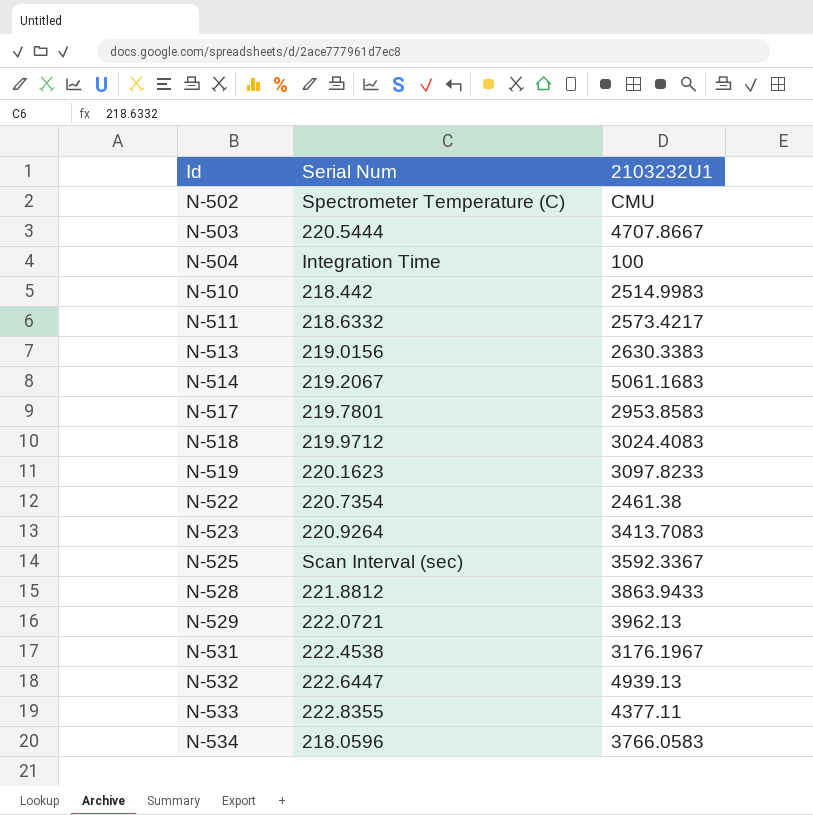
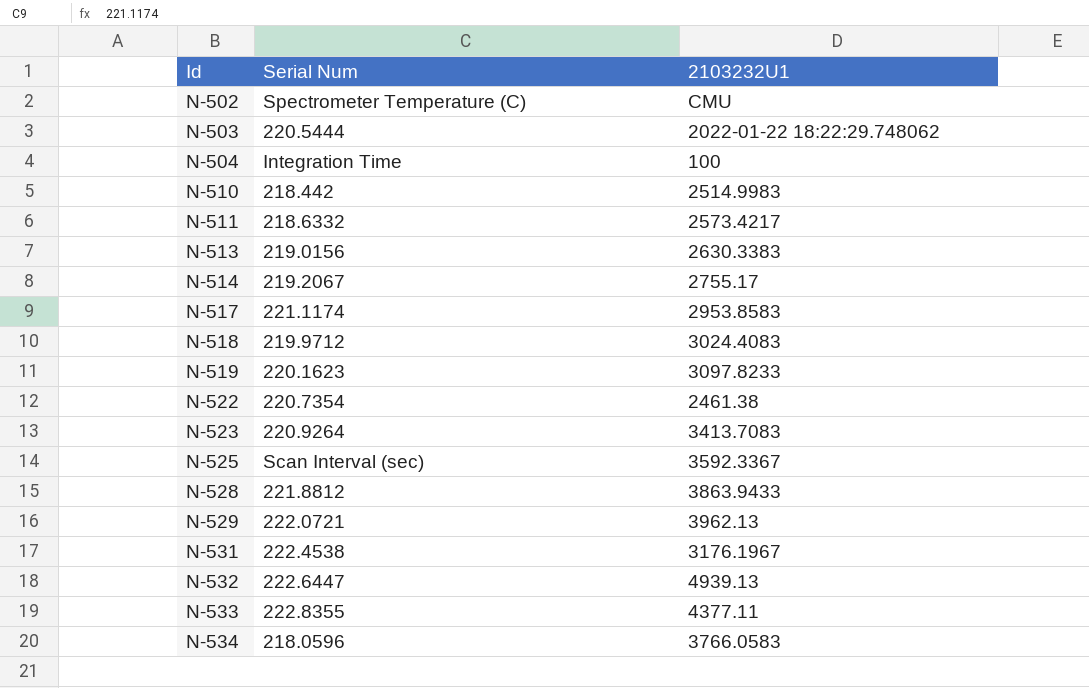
N-503 | 2103232U1: 4707.8667 -> 2022-01-22 18:22:29.748062
N-514 | 2103232U1: 5061.1683 -> 2755.17
N-517 | Serial Num: 219.7801 -> 221.1174

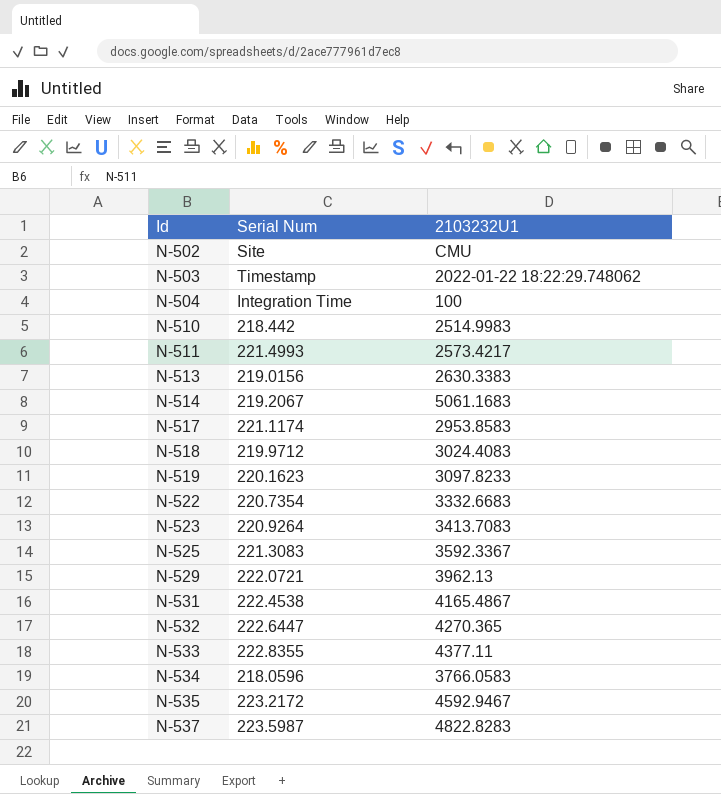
row N-528: 221.8812 | 3863.9433 -> none
N-502 | Serial Num: Spectrometer Temperature (C) -> Site
N-503 | Serial Num: 220.5444 -> Timestamp
N-511 | Serial Num: 218.6332 -> 221.4993
N-514 | 2103232U1: 2755.17 -> 5061.1683
N-522 | 2103232U1: 2461.38 -> 3332.6683
N-525 | Serial Num: Scan Interval (sec) -> 221.3083
N-531 | 2103232U1: 3176.1967 -> 4165.4867
N-532 | 2103232U1: 4939.13 -> 4270.365
row N-535: none -> 223.2172 | 4592.9467
row N-537: none -> 223.5987 | 4822.8283

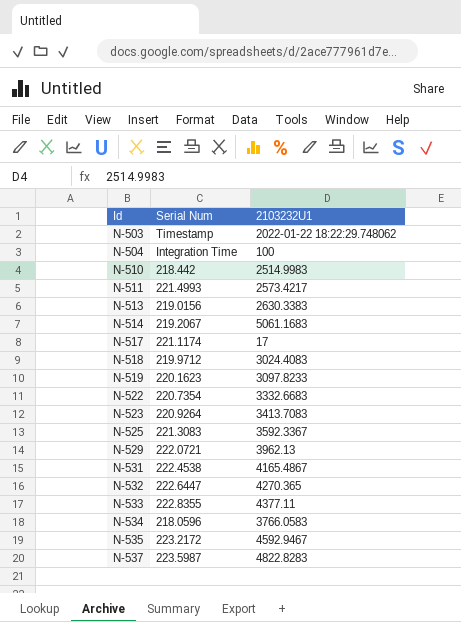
row N-502: Site | CMU -> none
N-517 | 2103232U1: 2953.8583 -> 17

